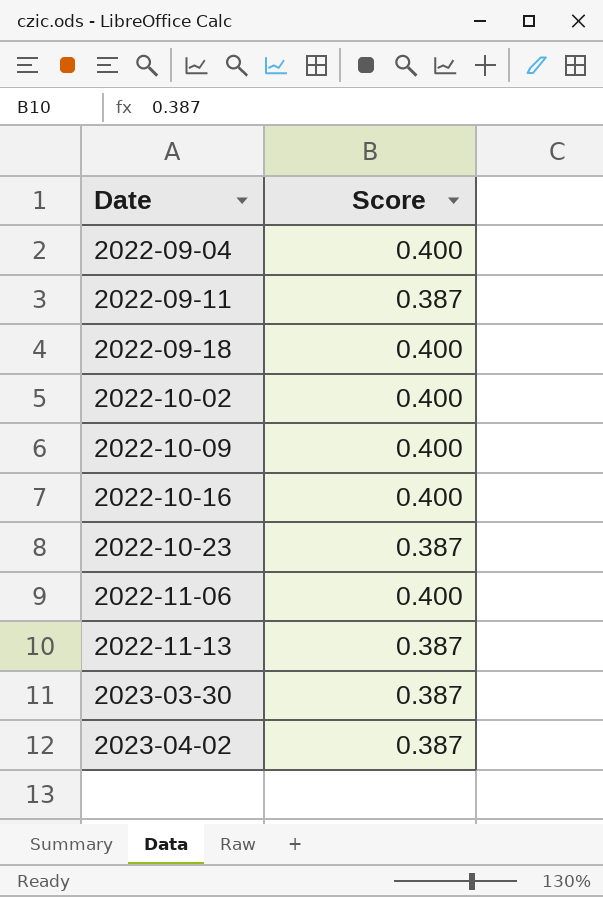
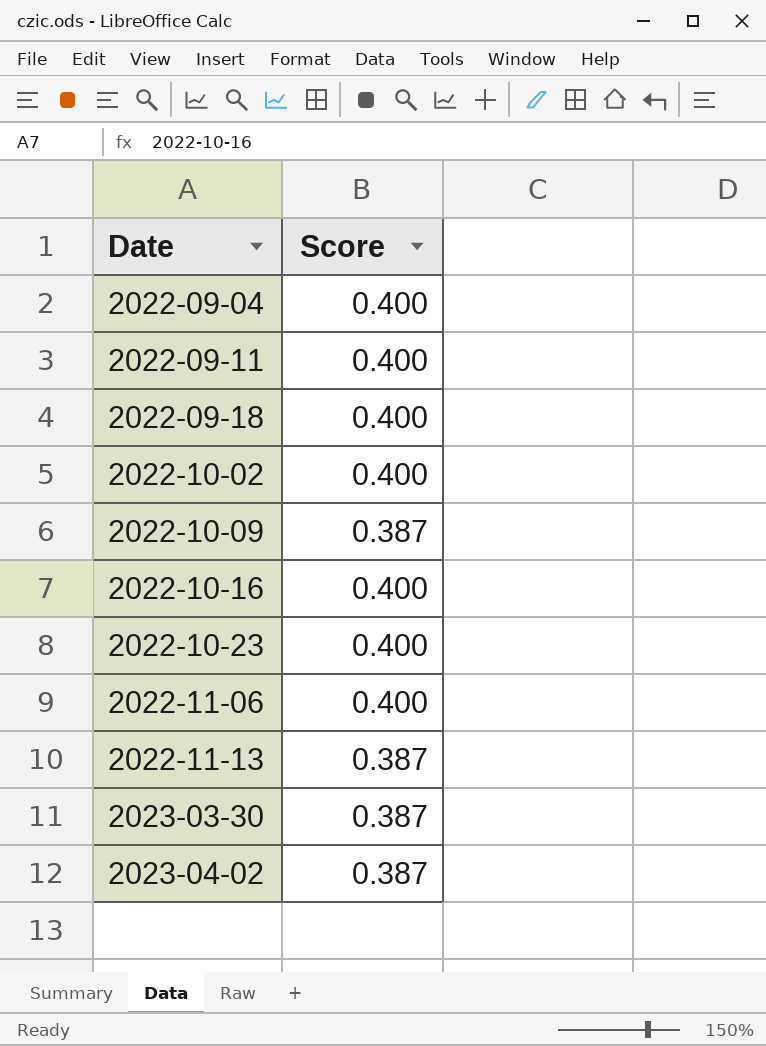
2022-09-11 | Score: 0.387 -> 0.400
2022-10-09 | Score: 0.400 -> 0.387
2022-10-23 | Score: 0.387 -> 0.400

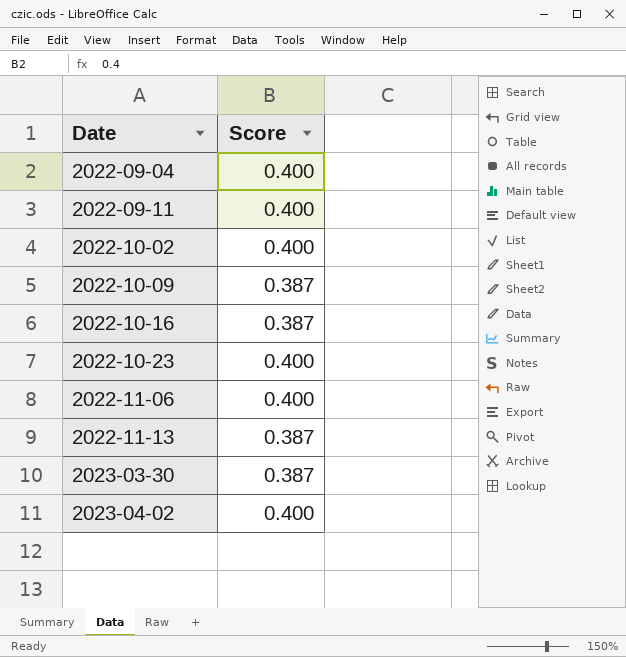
row 2022-09-18: 0.400 -> none
2022-10-16 | Score: 0.400 -> 0.387
2023-04-02 | Score: 0.387 -> 0.400

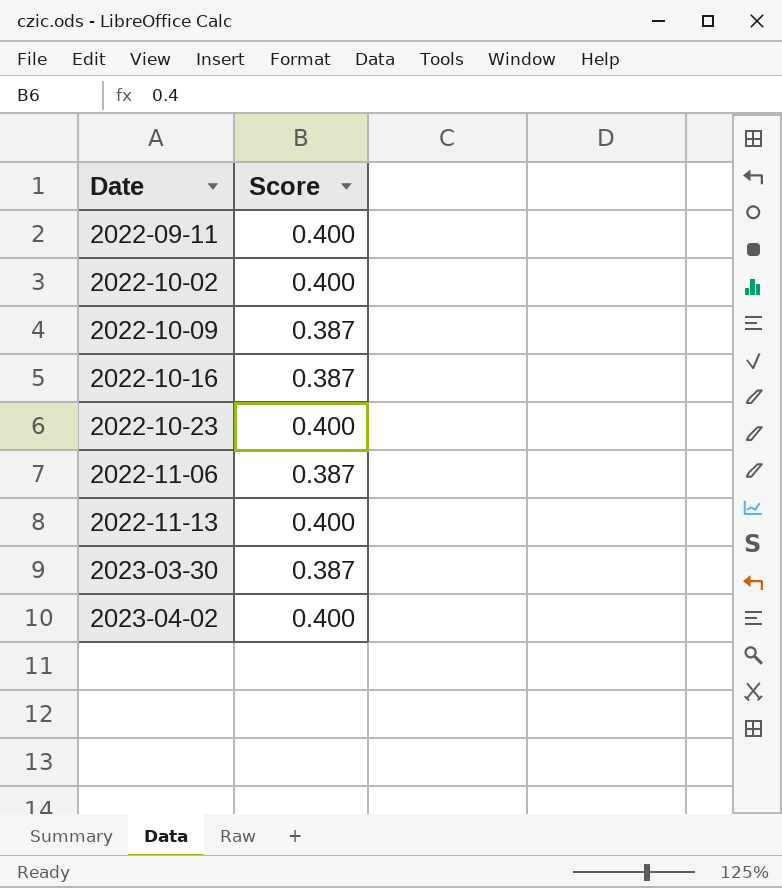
row 2022-09-04: 0.400 -> none
2022-11-06 | Score: 0.400 -> 0.387
2022-11-13 | Score: 0.387 -> 0.400

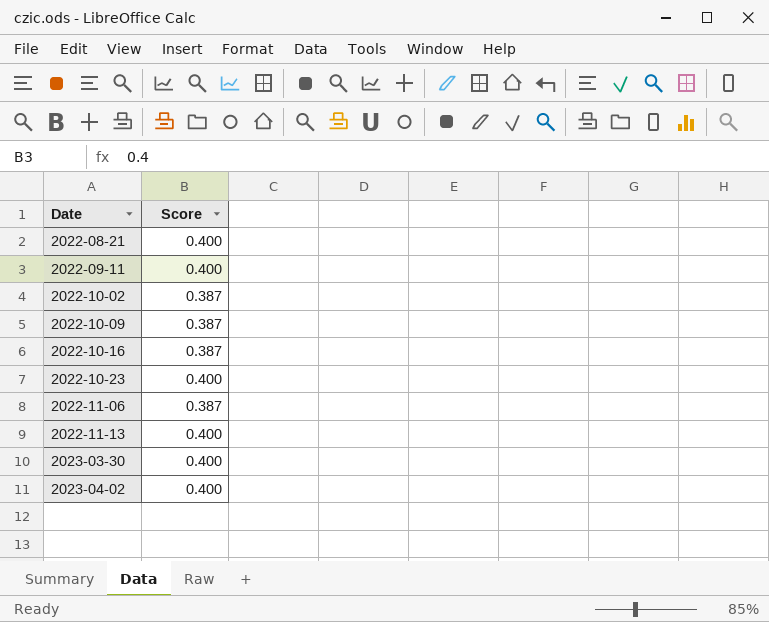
row 2022-08-21: none -> 0.400
2022-10-02 | Score: 0.400 -> 0.387
2023-03-30 | Score: 0.387 -> 0.400

